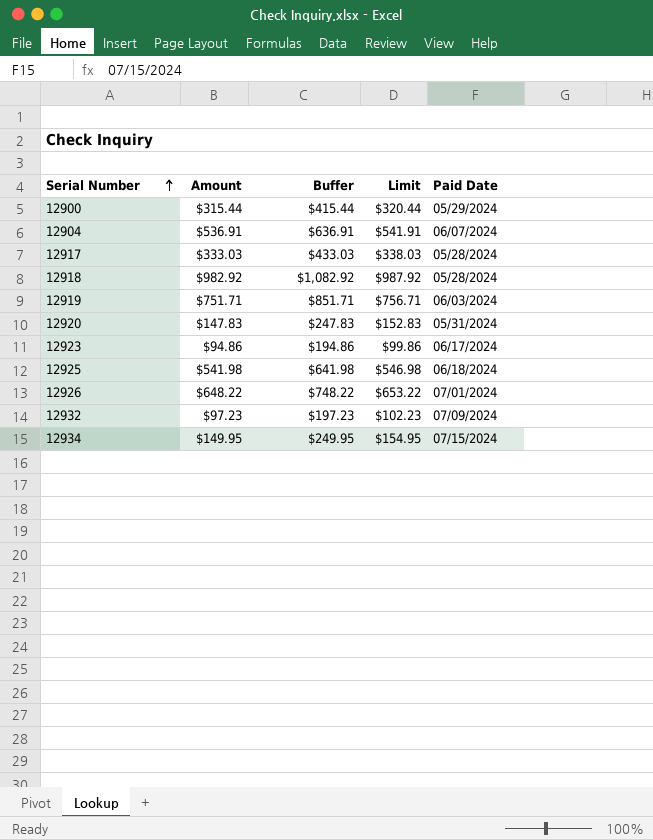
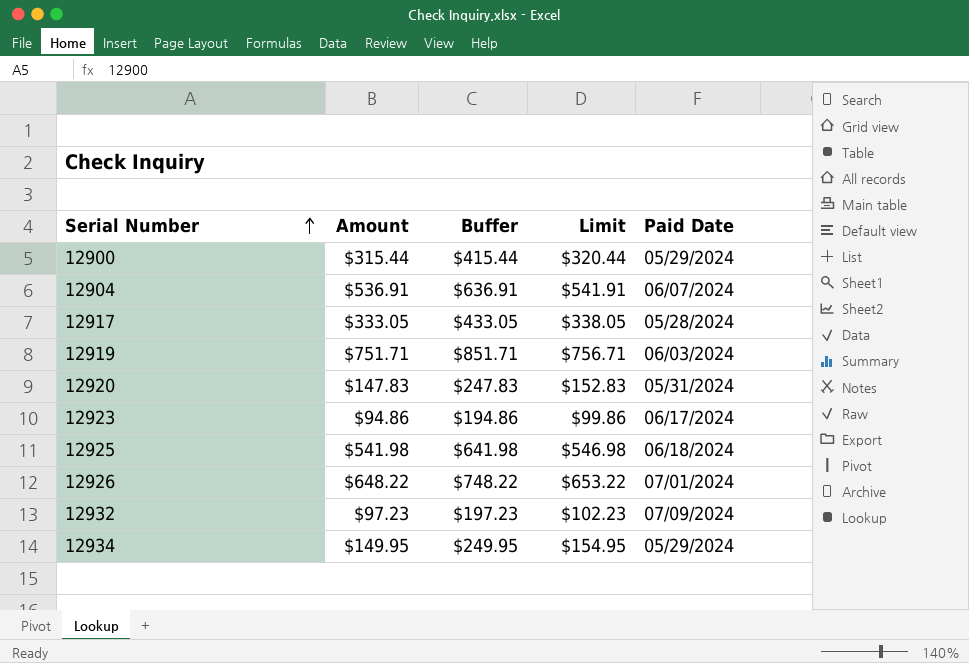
row 12918: $982.92 | $1,082.92 | $987.92 | 05/28/2024 -> none
12917 | Amount: $333.03 -> $333.05
12917 | Buffer: $433.03 -> $433.05
12917 | Limit: $338.03 -> $338.05
12934 | Paid Date: 07/15/2024 -> 05/29/2024

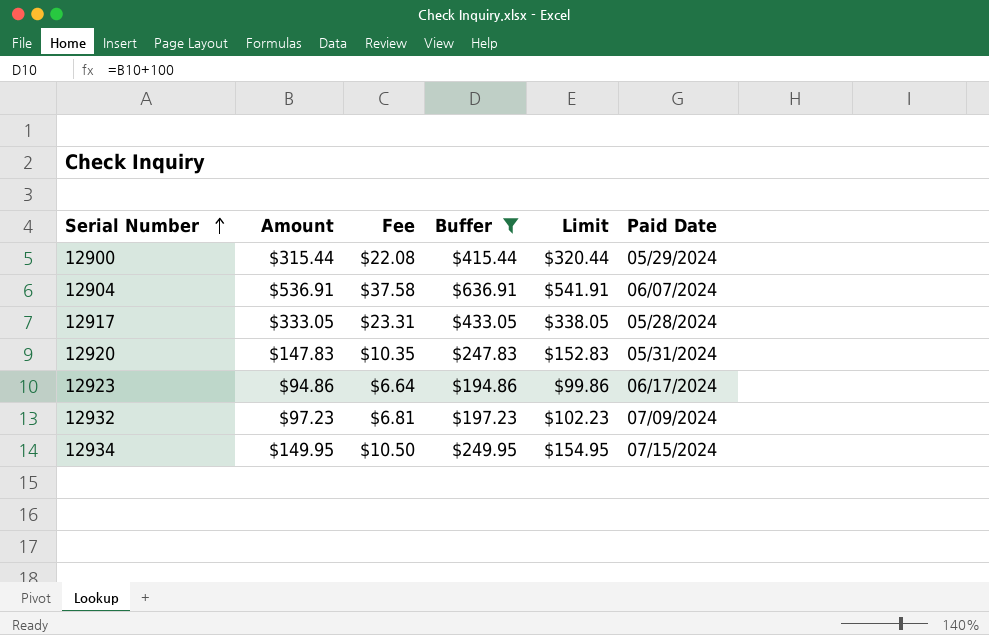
filter: none -> Buffer <= $636.91
column Fee | formula: none -> [Amount] * 0.07
12934 | Paid Date: 05/29/2024 -> 07/15/2024

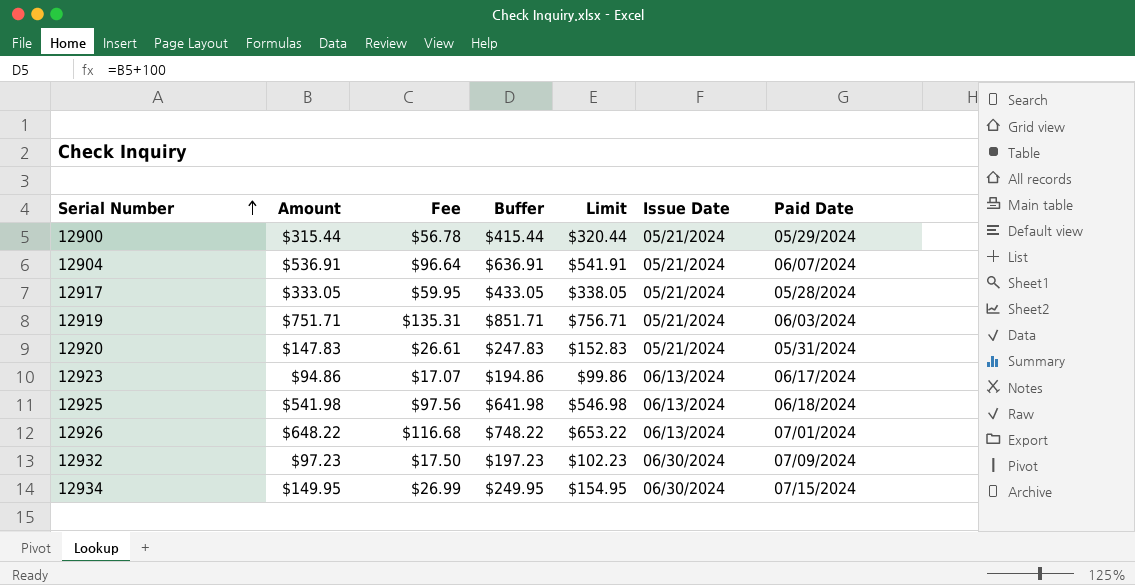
filter: Buffer <= $636.91 -> none
column Fee | formula: [Amount] * 0.07 -> [Amount] * 0.18
column Issue Date | position: none -> 6

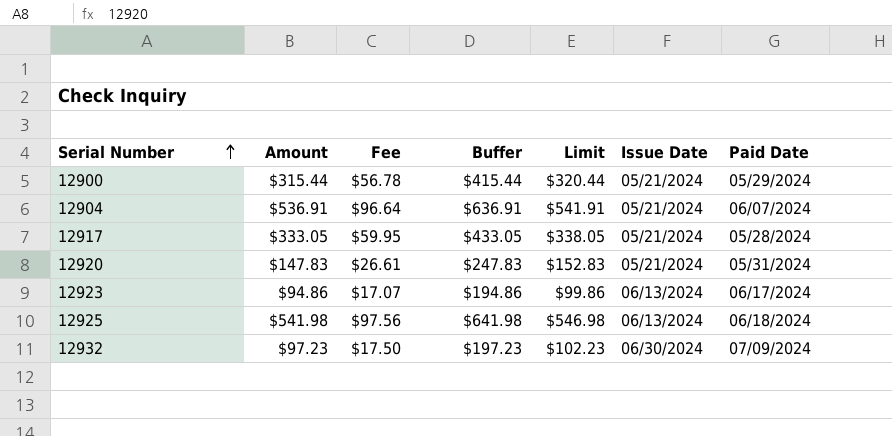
row 12919: $751.71 | $135.31 | $851.71 | $756.71 | 05/21/2024 | 06/03/2024 -> none
row 12926: $648.22 | $116.68 | $748.22 | $653.22 | 06/13/2024 | 07/01/2024 -> none
row 12934: $149.95 | $26.99 | $249.95 | $154.95 | 06/30/2024 | 07/15/2024 -> none

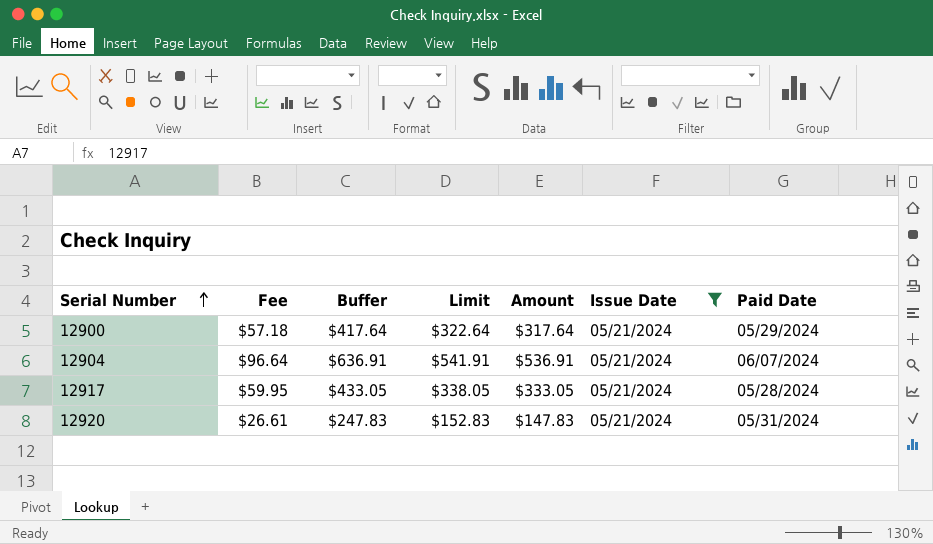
filter: none -> Issue Date = 05/21/2024
column Amount | position: 2 -> 5
12900 | Fee: $56.78 -> $57.18
12900 | Buffer: $415.44 -> $417.64
12900 | Limit: $320.44 -> $322.64
12900 | Amount: $315.44 -> $317.64

